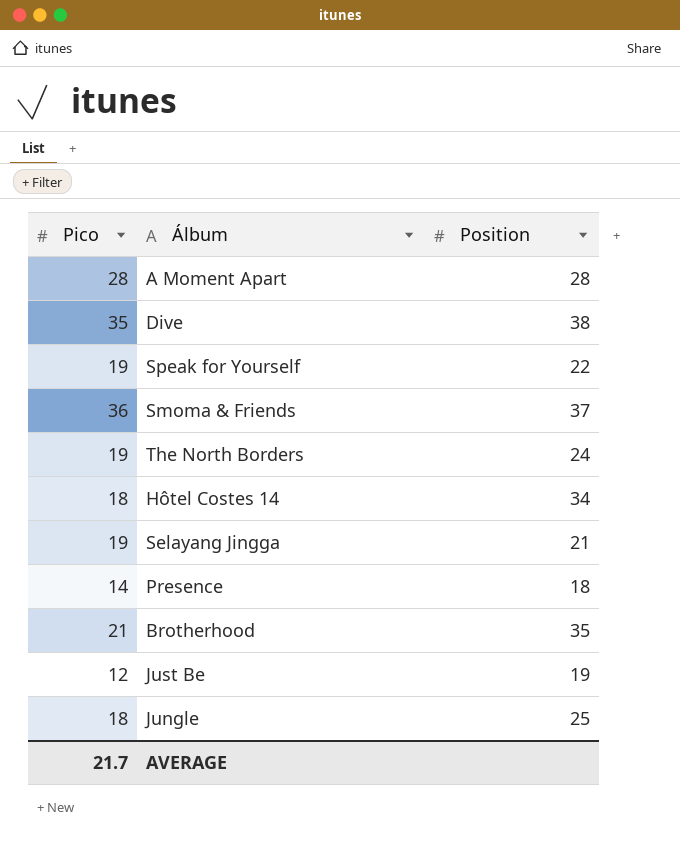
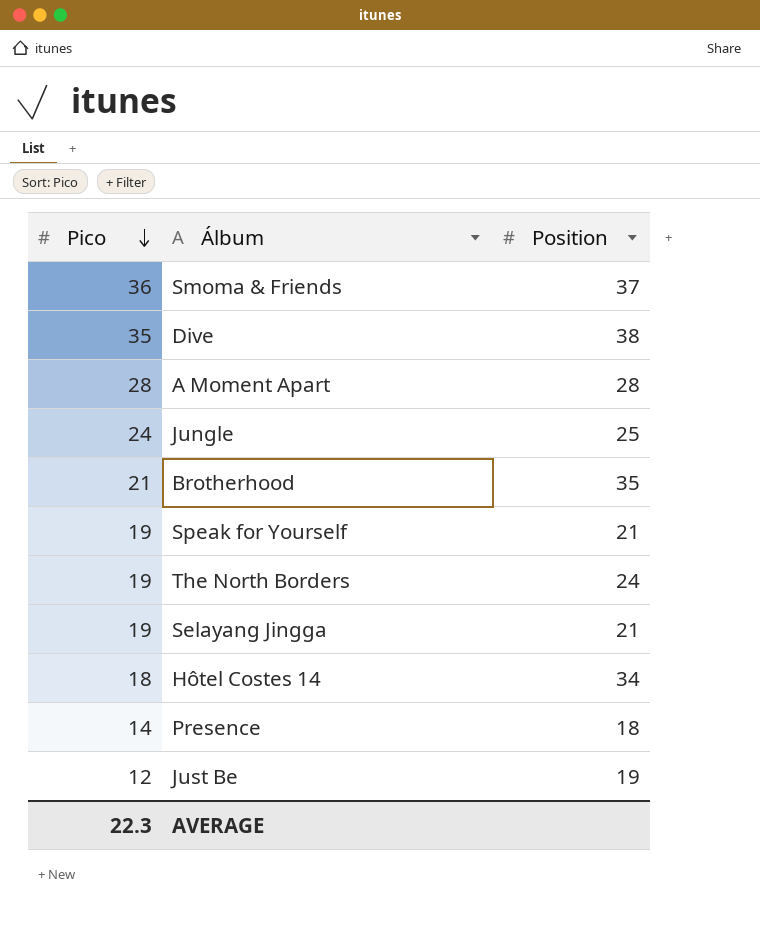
row order: none -> Pico descending
Jungle | Pico: 18 -> 24
Speak for Yourself | Position: 22 -> 21
AVERAGE | Pico: 21.7 -> 22.3

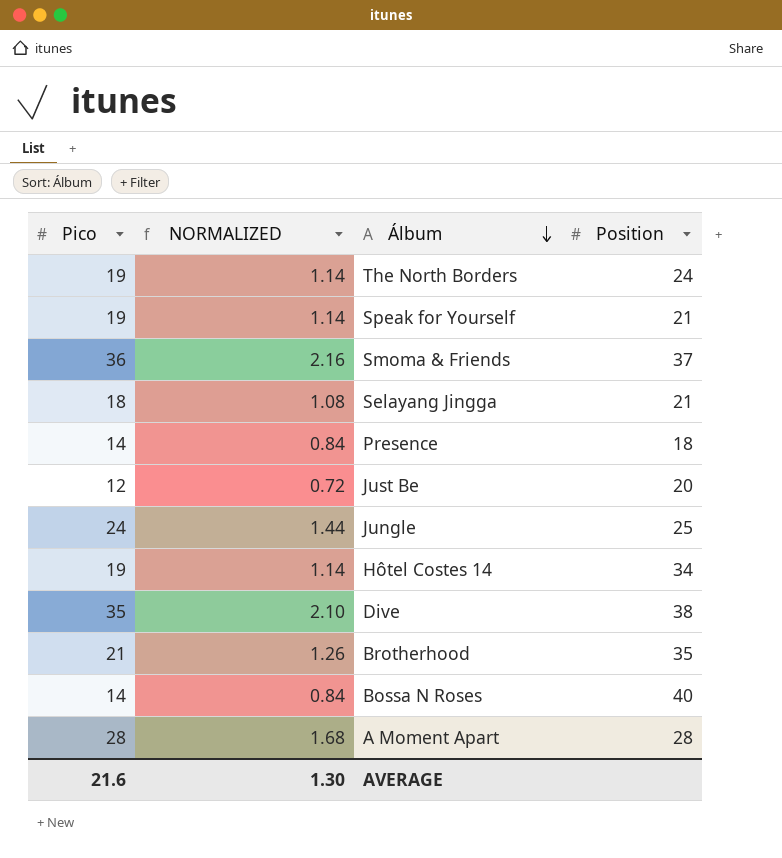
row order: Pico descending -> Álbum descending
column NORMALIZED | formula: none -> [Pico] * 0.06
Selayang Jingga | Pico: 19 -> 18
Just Be | Position: 19 -> 20
Hôtel Costes 14 | Pico: 18 -> 19
row Bossa N Roses: none -> 14 | 0.84 | 40
AVERAGE | Pico: 22.3 -> 21.6

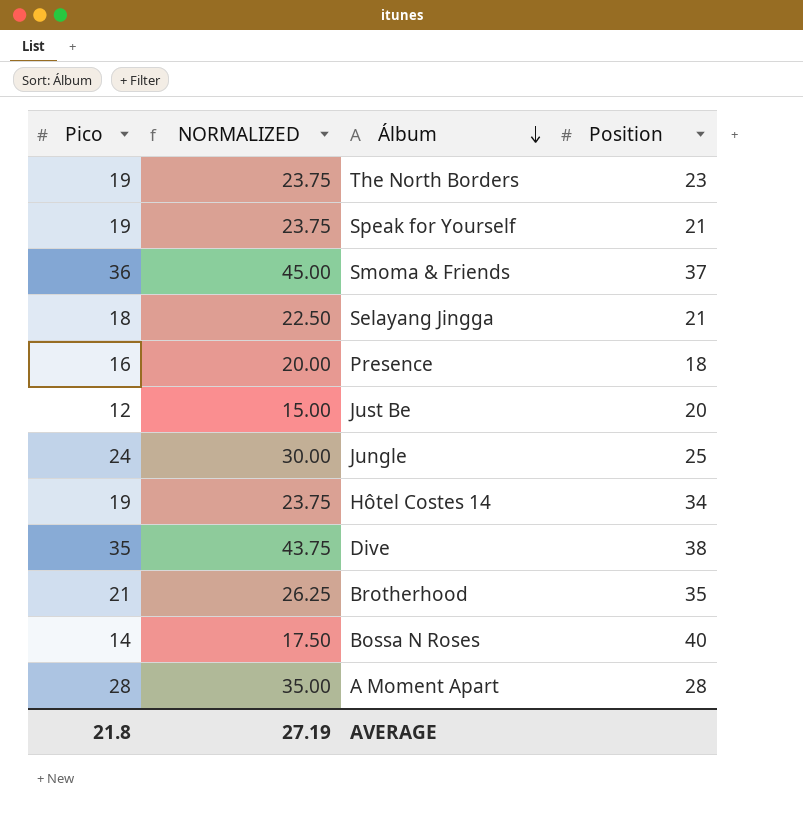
column NORMALIZED | formula: [Pico] * 0.06 -> [Pico] * 1.25
The North Borders | Position: 24 -> 23
Presence | Pico: 14 -> 16
AVERAGE | Pico: 21.6 -> 21.8
AVERAGE | NORMALIZED: 1.30 -> 27.19

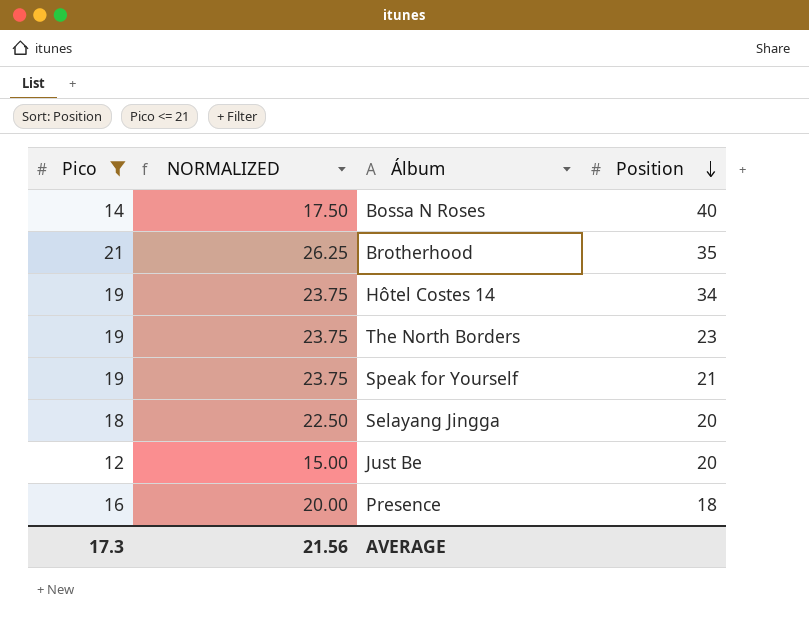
filter: none -> Pico <= 21
row order: Álbum descending -> Position descending
Selayang Jingga | Position: 21 -> 20
AVERAGE | Pico: 21.8 -> 17.3
AVERAGE | NORMALIZED: 27.19 -> 21.56

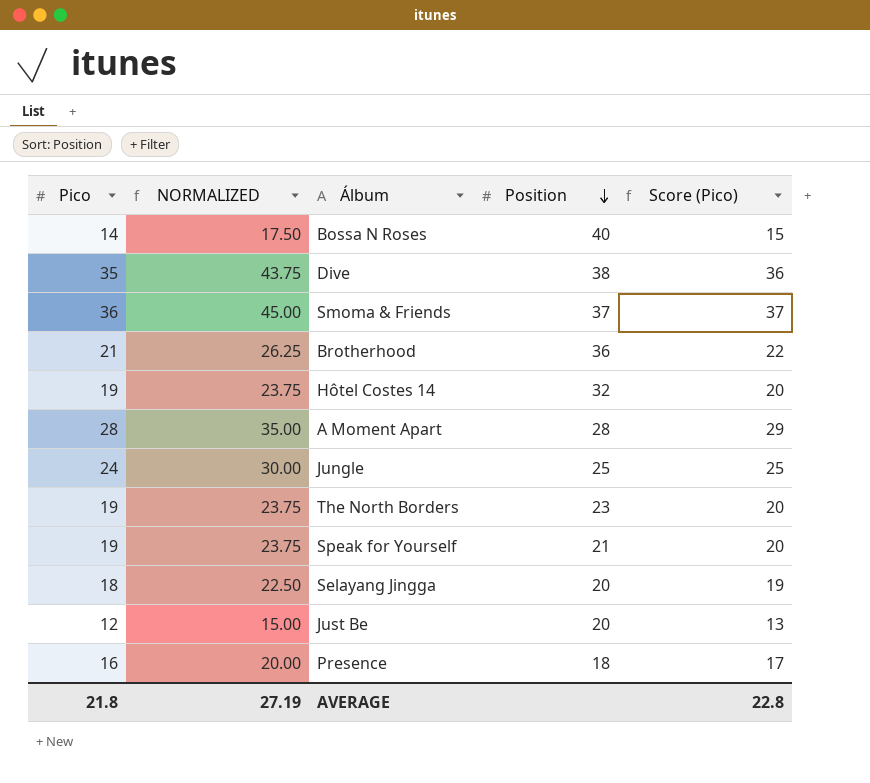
filter: Pico <= 21 -> none
column Score (Pico) | formula: none -> [Pico] + 1
Brotherhood | Position: 35 -> 36
Hôtel Costes 14 | Position: 34 -> 32
AVERAGE | Pico: 17.3 -> 21.8
AVERAGE | NORMALIZED: 21.56 -> 27.19

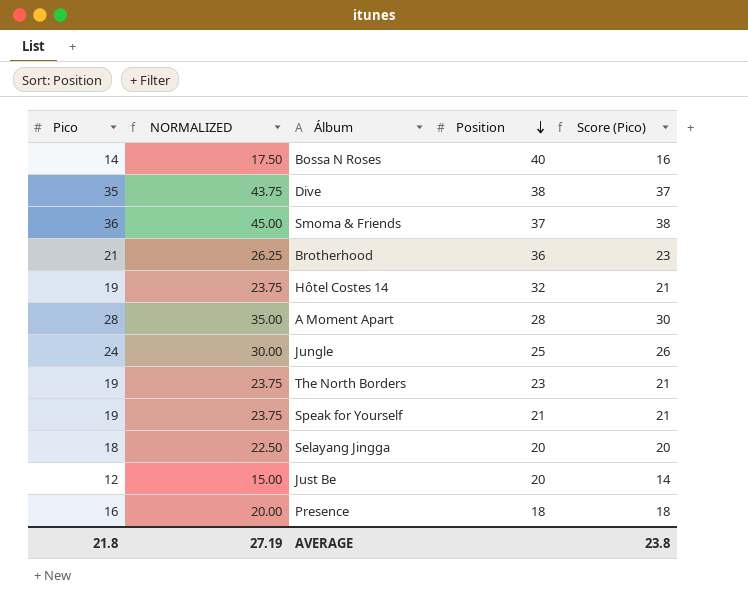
column Score (Pico) | formula: [Pico] + 1 -> [Pico] + 2
AVERAGE | Score (Pico): 22.8 -> 23.8

